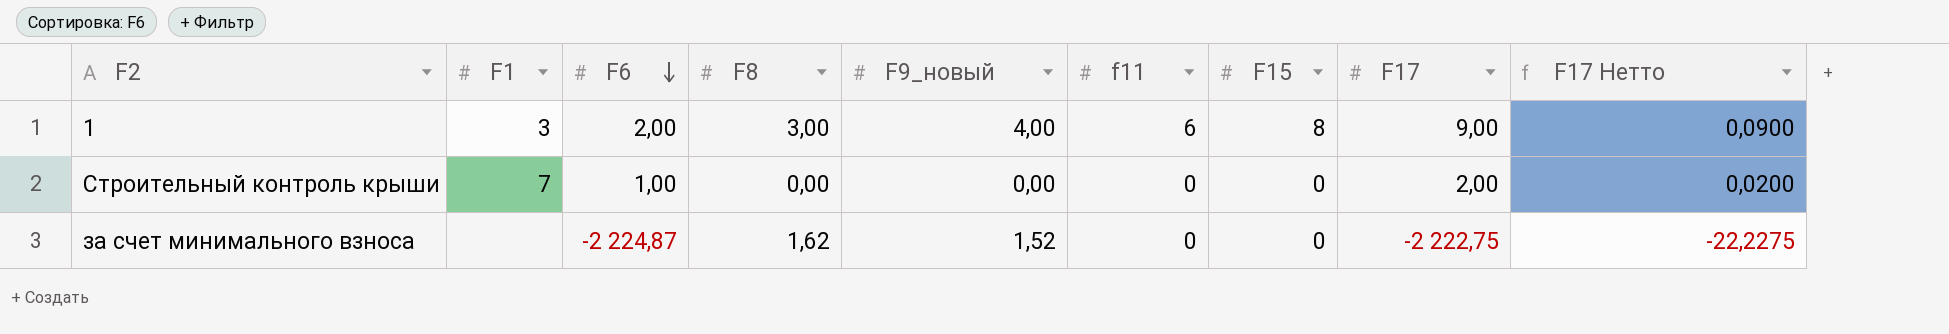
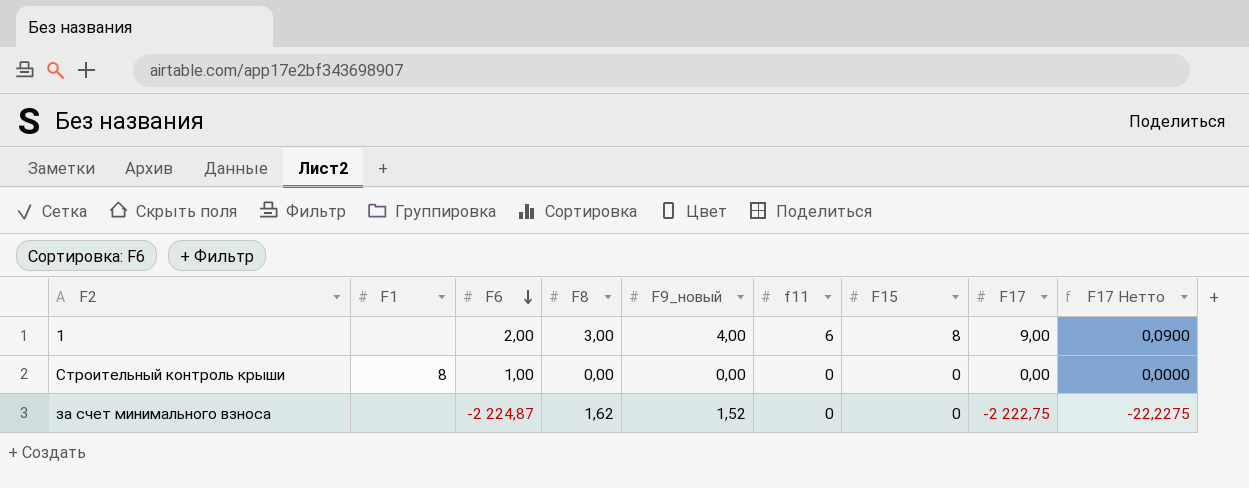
1 | F1: 3 -> none
Строительный контроль крыши | F1: 7 -> 8
Строительный контроль крыши | F17: 2,00 -> 0,00
Строительный контроль крыши | F17 Нетто: 0,0200 -> 0,0000

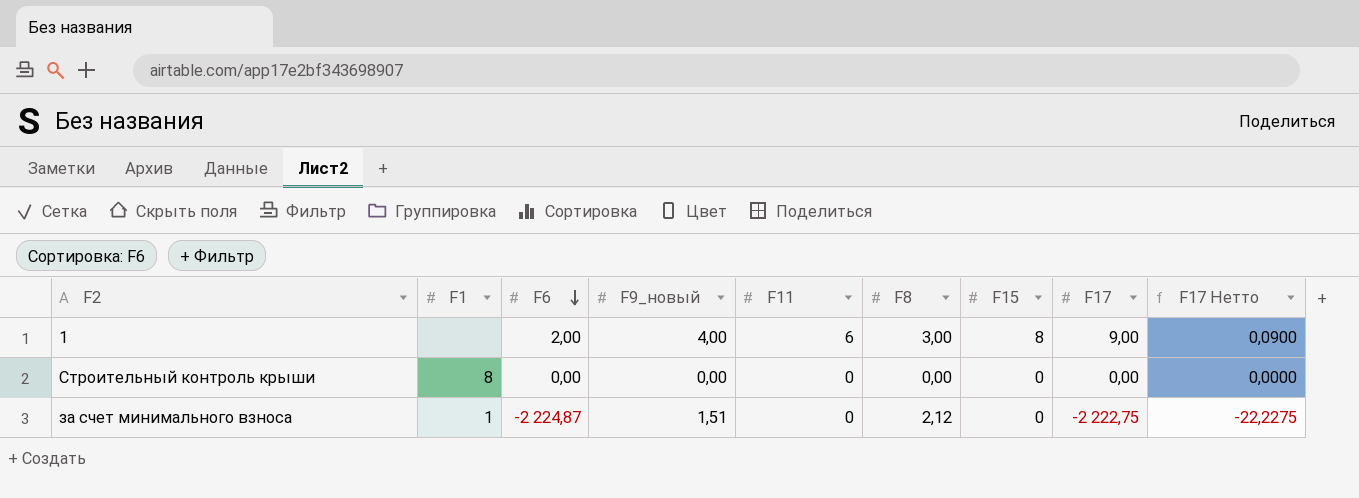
column name: f11 -> F11
column F8 | position: 4 -> 6
Строительный контроль крыши | F6: 1,00 -> 0,00
за счет минимального взноса | F1: none -> 1
за счет минимального взноса | F9_новый: 1,52 -> 1,51
за счет минимального взноса | F8: 1,62 -> 2,12

